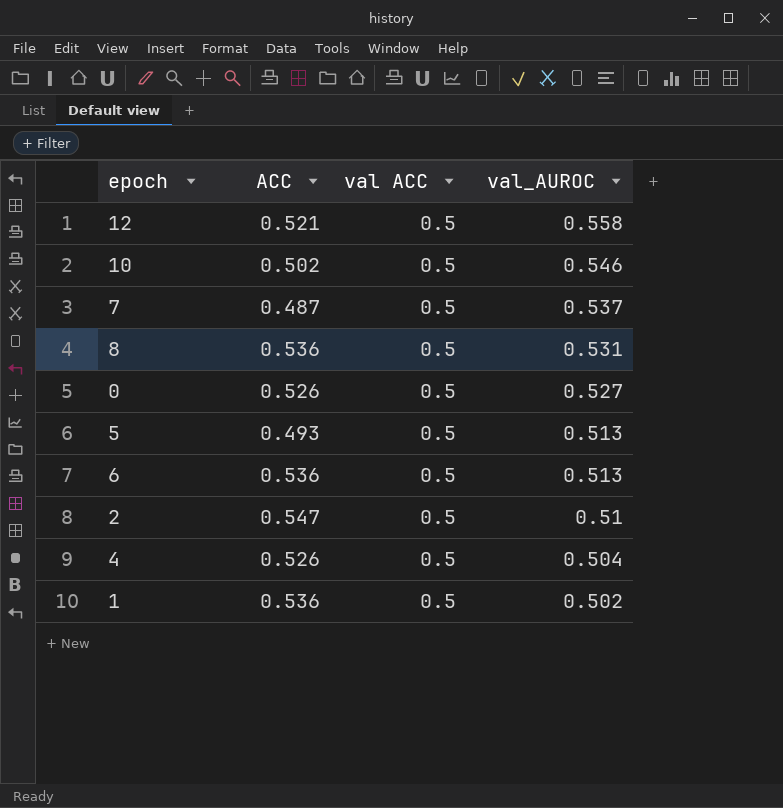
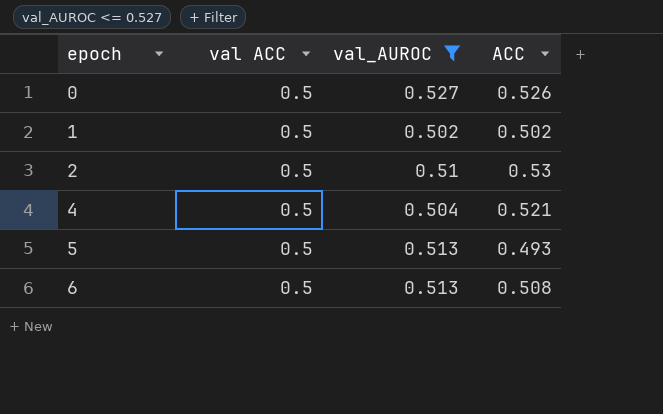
filter: none -> val_AUROC <= 0.527
row order: val_AUROC descending -> epoch ascending
column ACC | position: 2 -> 4
1 | ACC: 0.536 -> 0.502
2 | ACC: 0.547 -> 0.53
4 | ACC: 0.526 -> 0.521
6 | ACC: 0.536 -> 0.508

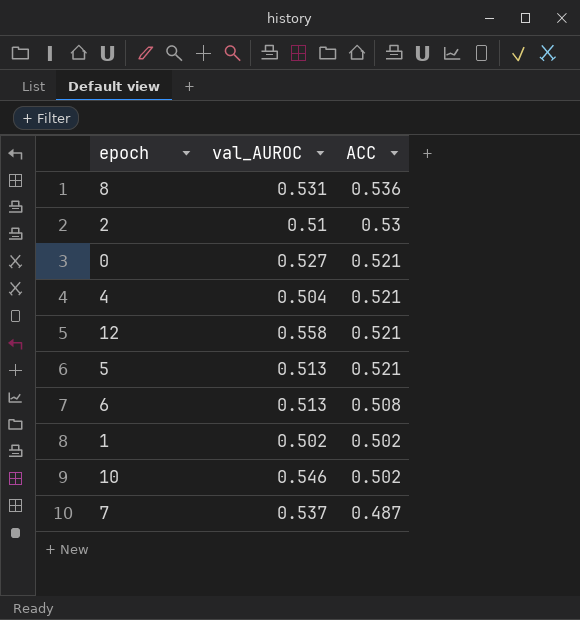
filter: val_AUROC <= 0.527 -> none
row order: epoch ascending -> ACC descending
column val ACC | position: 2 -> none
0 | ACC: 0.526 -> 0.521
5 | ACC: 0.493 -> 0.521

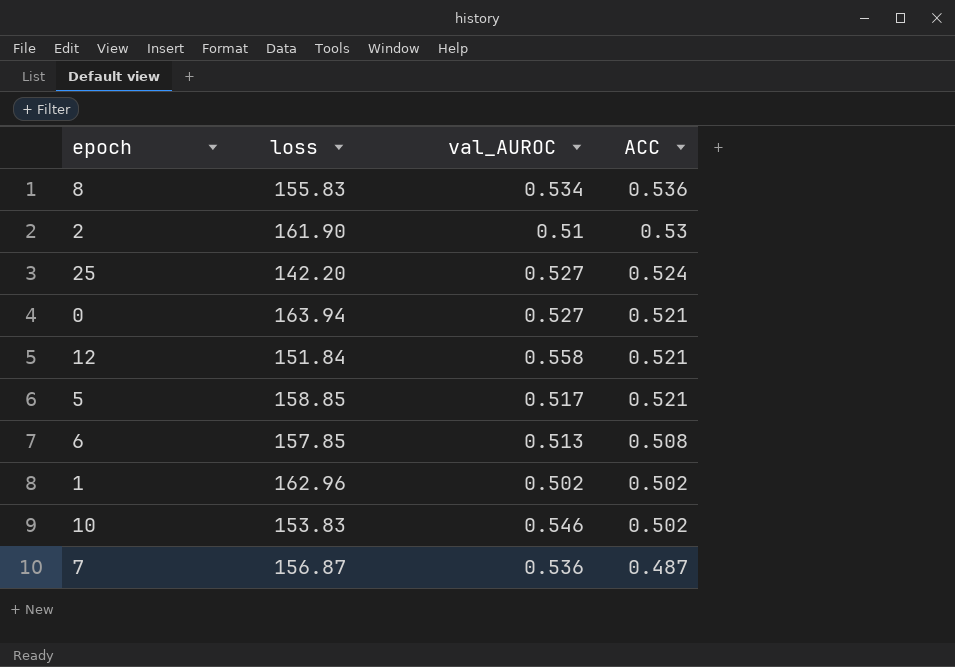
column loss | position: none -> 2
row 4: 0.504 | 0.521 -> none
8 | val_AUROC: 0.531 -> 0.534
row 25: none -> 142.20 | 0.527 | 0.524
5 | val_AUROC: 0.513 -> 0.517
7 | val_AUROC: 0.537 -> 0.536

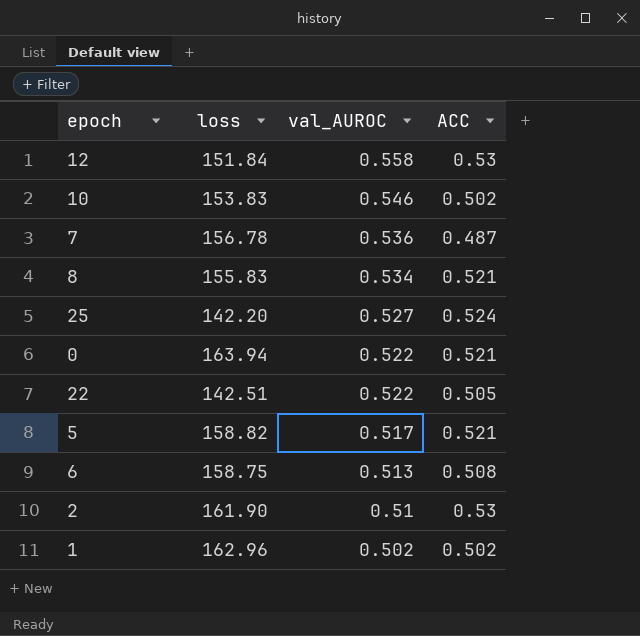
row order: ACC descending -> val_AUROC descending
12 | ACC: 0.521 -> 0.53
7 | loss: 156.87 -> 156.78
8 | ACC: 0.536 -> 0.521
0 | val_AUROC: 0.527 -> 0.522
row 22: none -> 142.51 | 0.522 | 0.505
5 | loss: 158.85 -> 158.82
6 | loss: 157.85 -> 158.75

